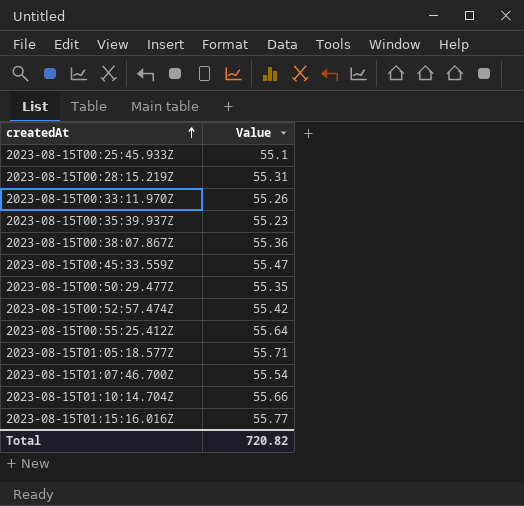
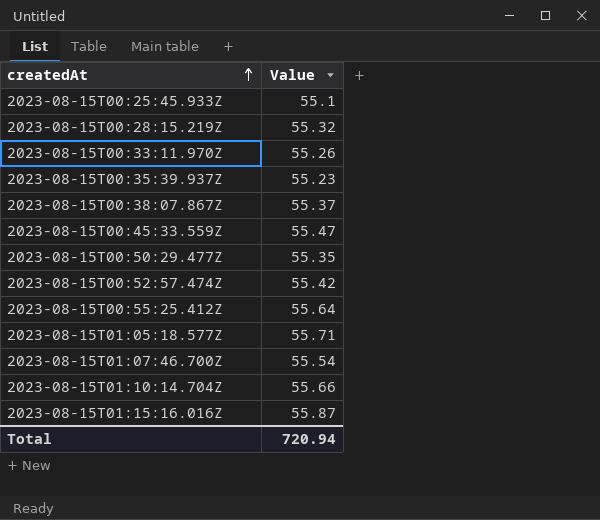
2023-08-15T00:28:15.219Z | Value: 55.31 -> 55.32
2023-08-15T00:38:07.867Z | Value: 55.36 -> 55.37
2023-08-15T01:15:16.016Z | Value: 55.77 -> 55.87
Total | Value: 720.82 -> 720.94

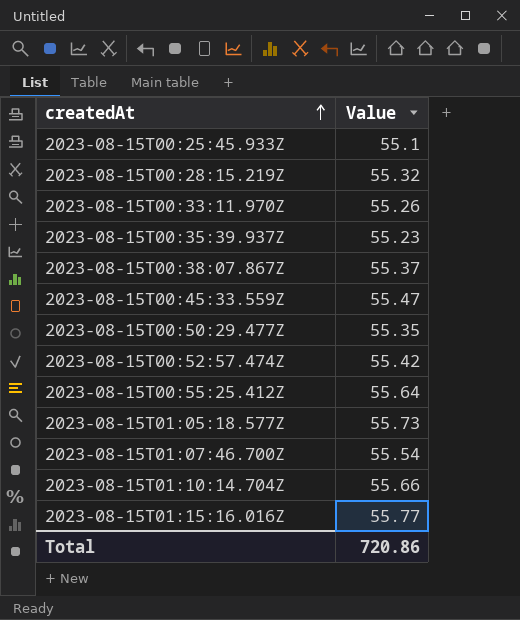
2023-08-15T01:05:18.577Z | Value: 55.71 -> 55.73
2023-08-15T01:15:16.016Z | Value: 55.87 -> 55.77
Total | Value: 720.94 -> 720.86

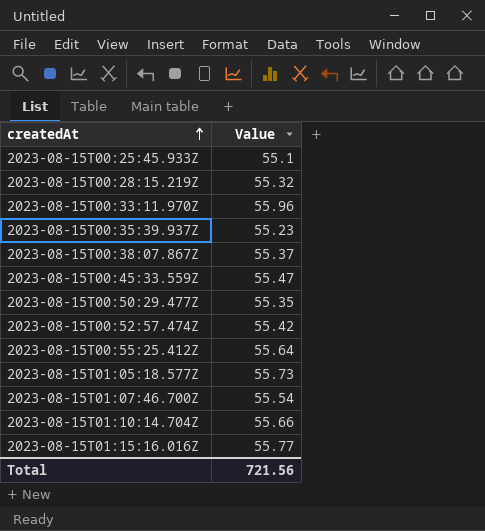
2023-08-15T00:33:11.970Z | Value: 55.26 -> 55.96
Total | Value: 720.86 -> 721.56

